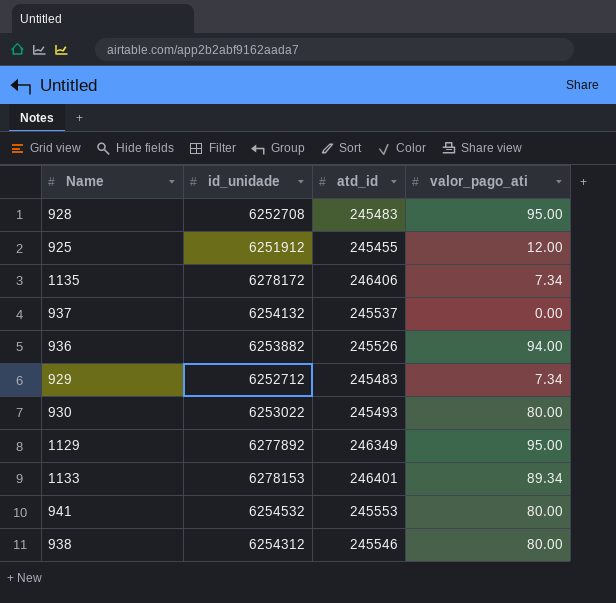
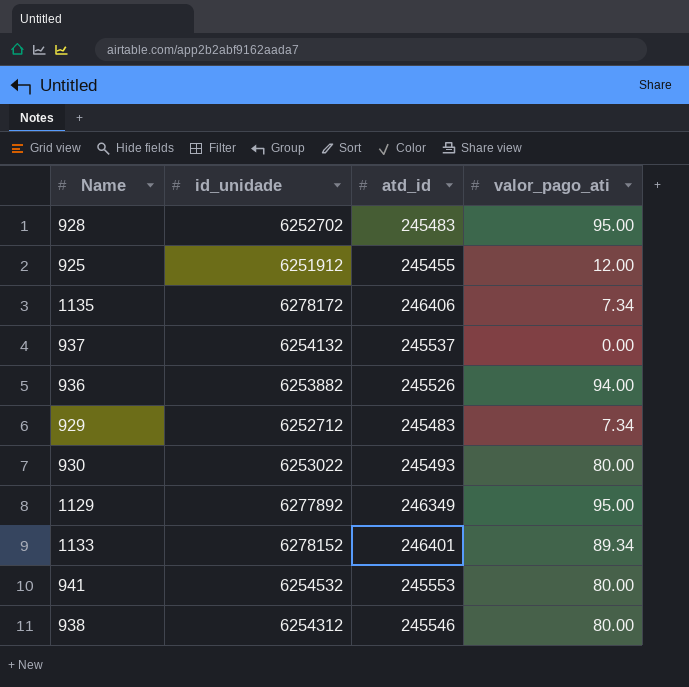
928 | id_unidade: 6252708 -> 6252702
1133 | id_unidade: 6278153 -> 6278152

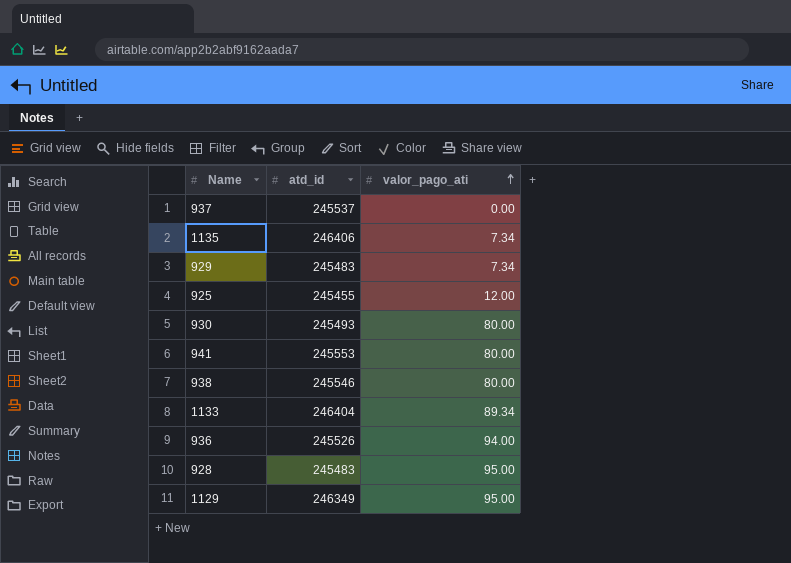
row order: none -> valor_pago_ati ascending
column id_unidade | position: 2 -> none
1133 | atd_id: 246401 -> 246404

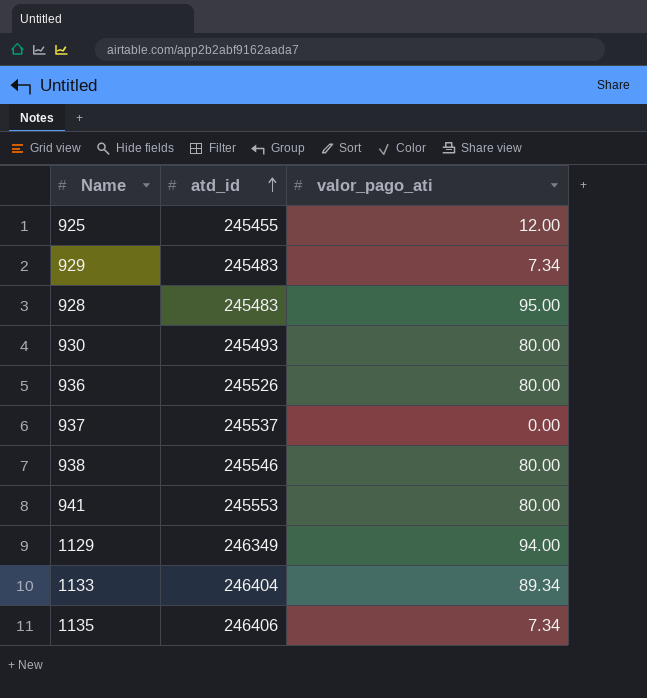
row order: valor_pago_ati ascending -> atd_id ascending
936 | valor_pago_ati: 94.00 -> 80.00
1129 | valor_pago_ati: 95.00 -> 94.00

